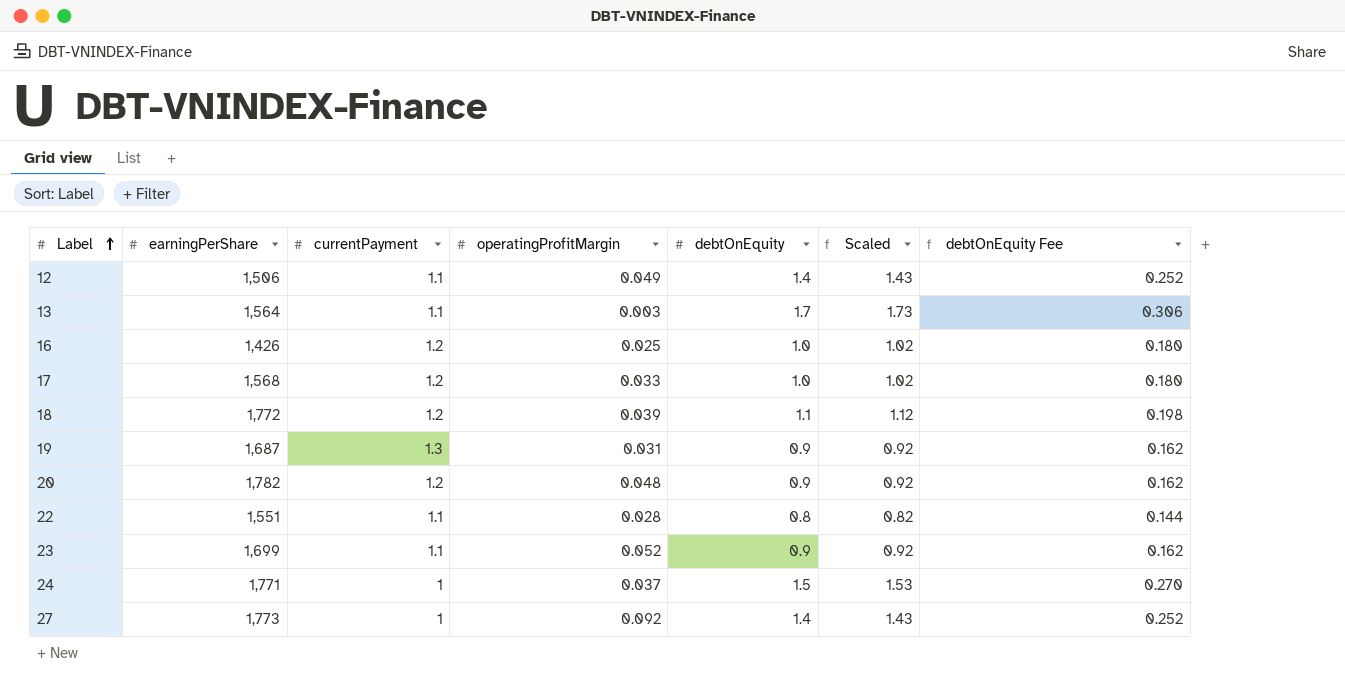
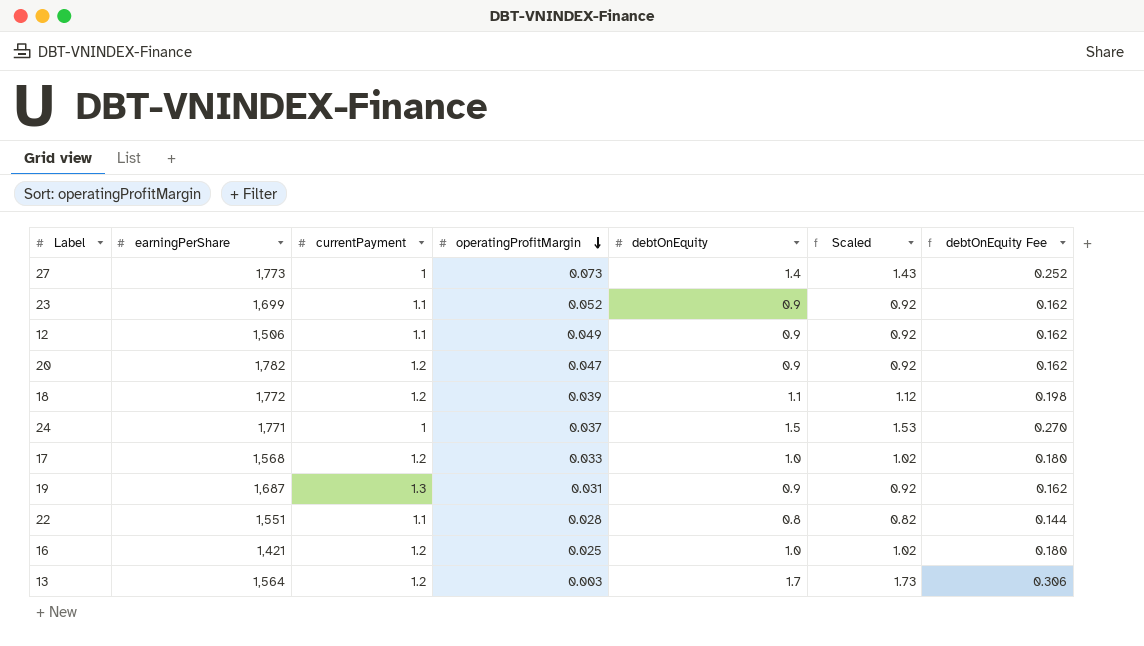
row order: Label ascending -> operatingProfitMargin descending
27 | operatingProfitMargin: 0.092 -> 0.073
12 | debtOnEquity: 1.4 -> 0.9
12 | Scaled: 1.43 -> 0.92
12 | debtOnEquity Fee: 0.252 -> 0.162
20 | operatingProfitMargin: 0.048 -> 0.047
16 | earningPerShare: 1,426 -> 1,421
13 | currentPayment: 1.1 -> 1.2

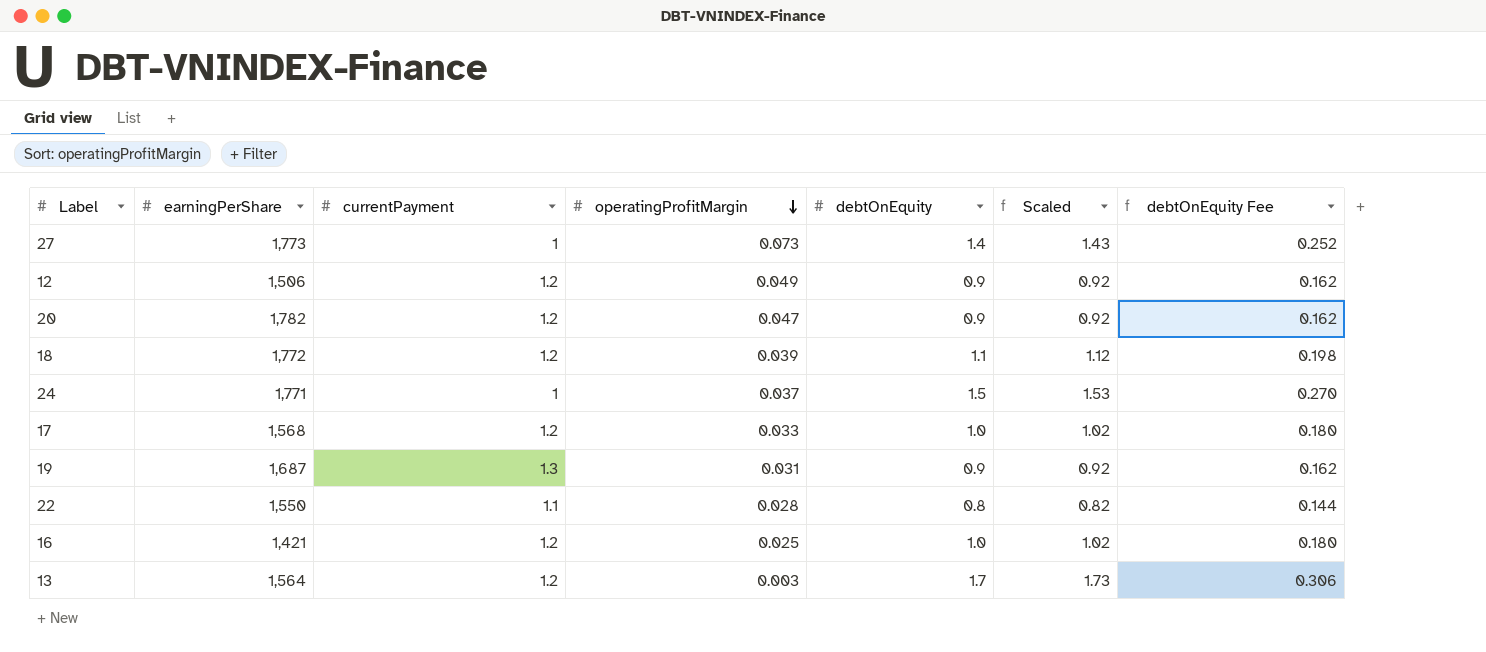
row 23: 1,699 | 1.1 | 0.052 | 0.9 | 0.92 | 0.162 -> none
12 | currentPayment: 1.1 -> 1.2
22 | earningPerShare: 1,551 -> 1,550

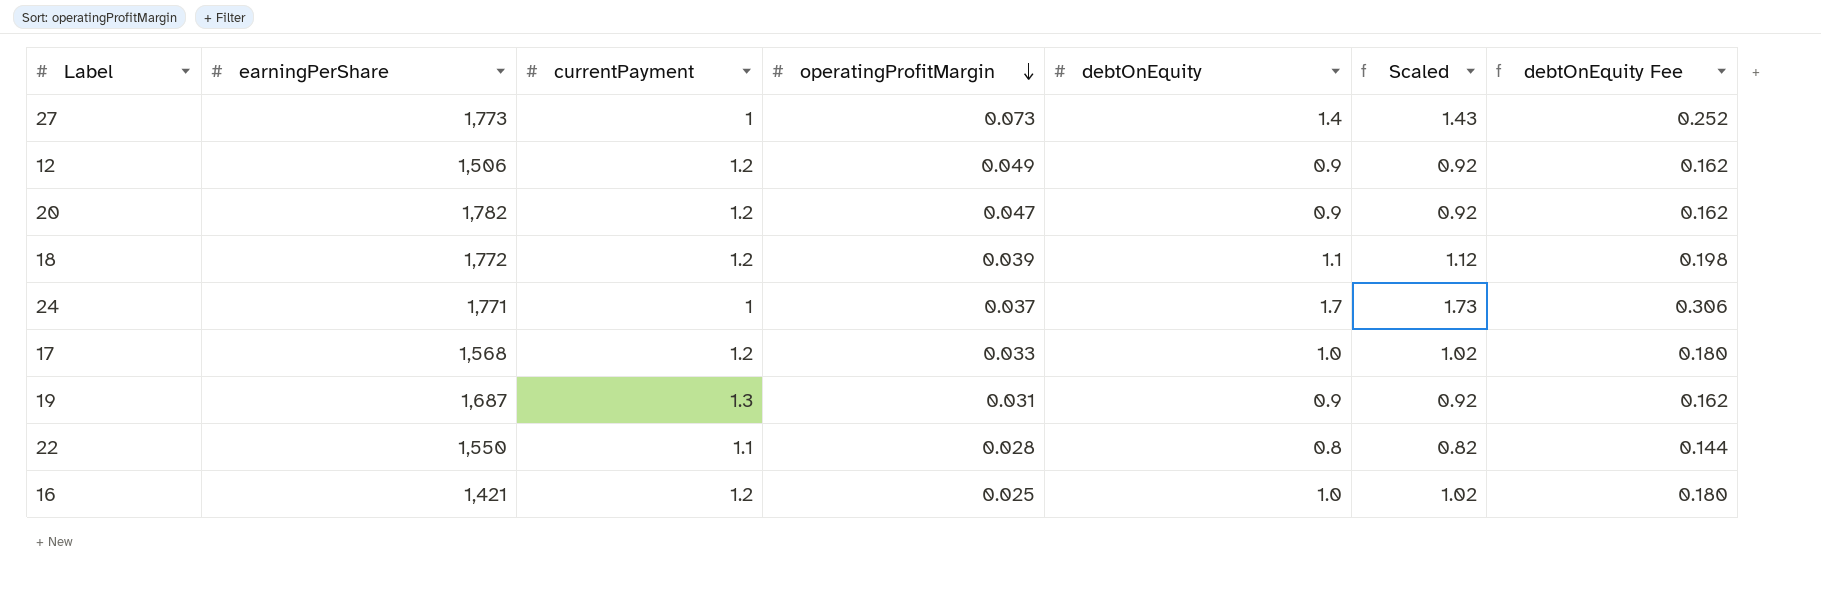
row 13: 1,564 | 1.2 | 0.003 | 1.7 | 1.73 | 0.306 -> none
24 | debtOnEquity: 1.5 -> 1.7
24 | Scaled: 1.53 -> 1.73
24 | debtOnEquity Fee: 0.270 -> 0.306

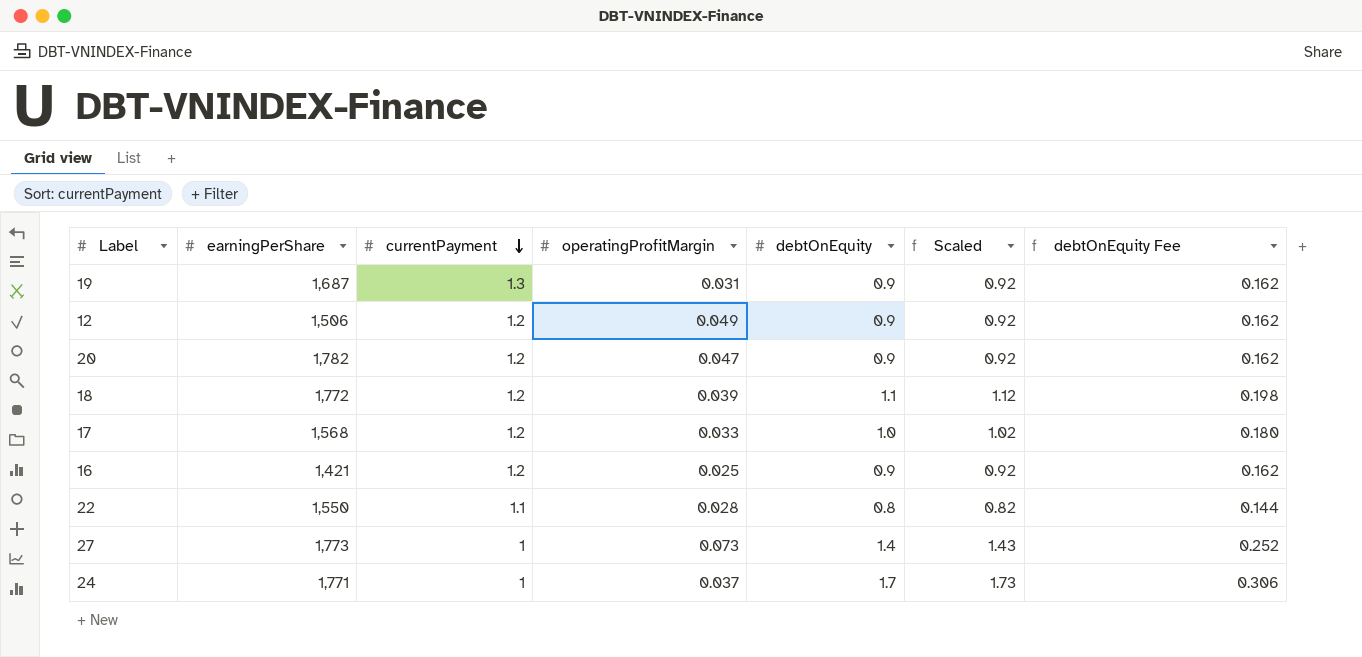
row order: operatingProfitMargin descending -> currentPayment descending
16 | debtOnEquity: 1.0 -> 0.9
16 | Scaled: 1.02 -> 0.92
16 | debtOnEquity Fee: 0.180 -> 0.162

